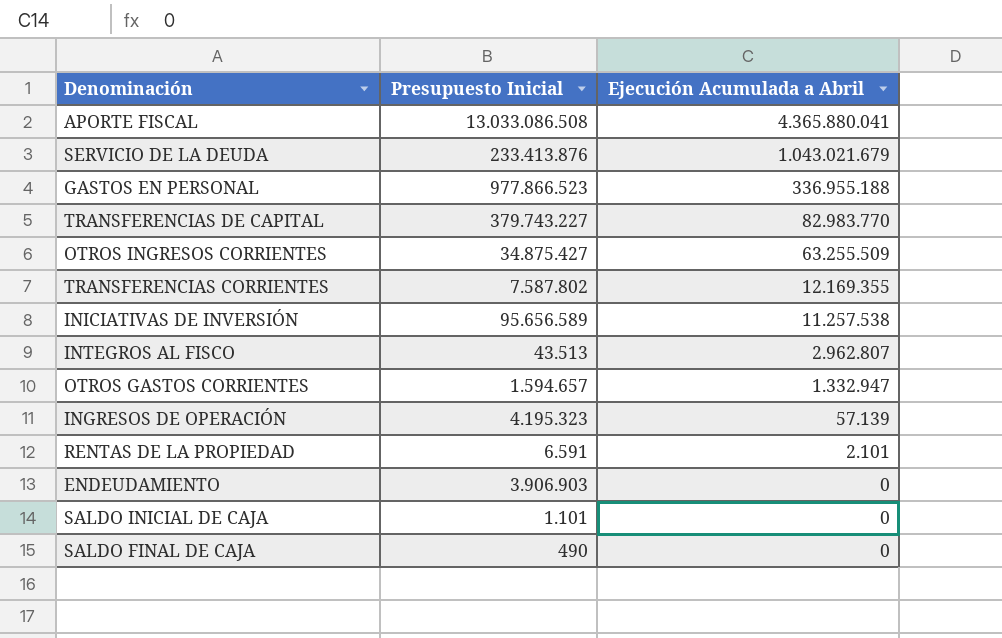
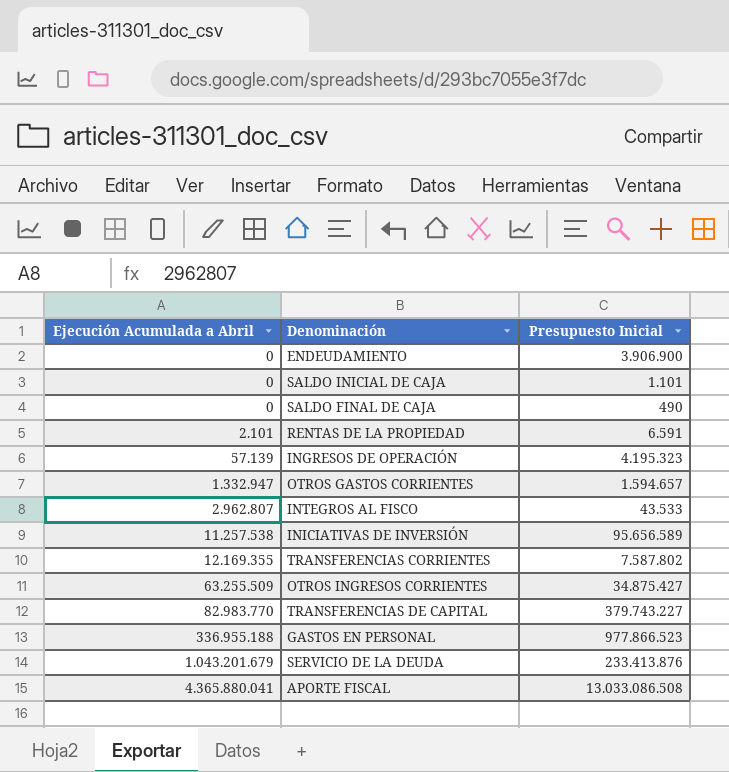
row order: Ejecución Acumulada a Abril descending -> Ejecución Acumulada a Abril ascending
column Ejecución Acumulada a Abril | position: 3 -> 1
ENDEUDAMIENTO | Presupuesto Inicial: 3.906.903 -> 3.906.900
INTEGROS AL FISCO | Presupuesto Inicial: 43.513 -> 43.533
SERVICIO DE LA DEUDA | Ejecución Acumulada a Abril: 1.043.021.679 -> 1.043.201.679

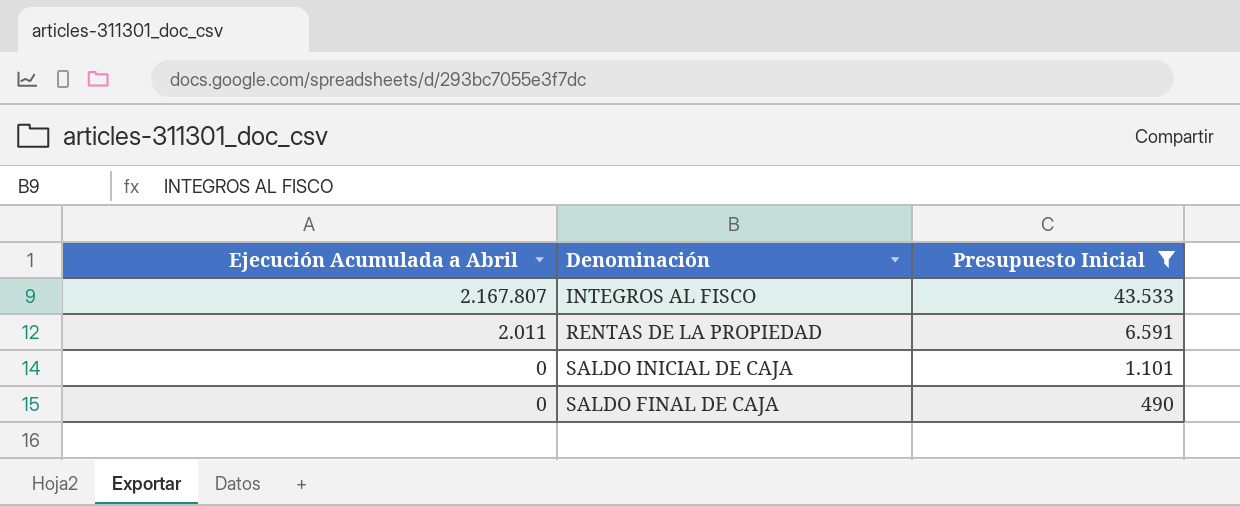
filter: none -> Presupuesto Inicial <= 43.533
row order: Ejecución Acumulada a Abril ascending -> Ejecución Acumulada a Abril descending
INTEGROS AL FISCO | Ejecución Acumulada a Abril: 2.962.807 -> 2.167.807
RENTAS DE LA PROPIEDAD | Ejecución Acumulada a Abril: 2.101 -> 2.011

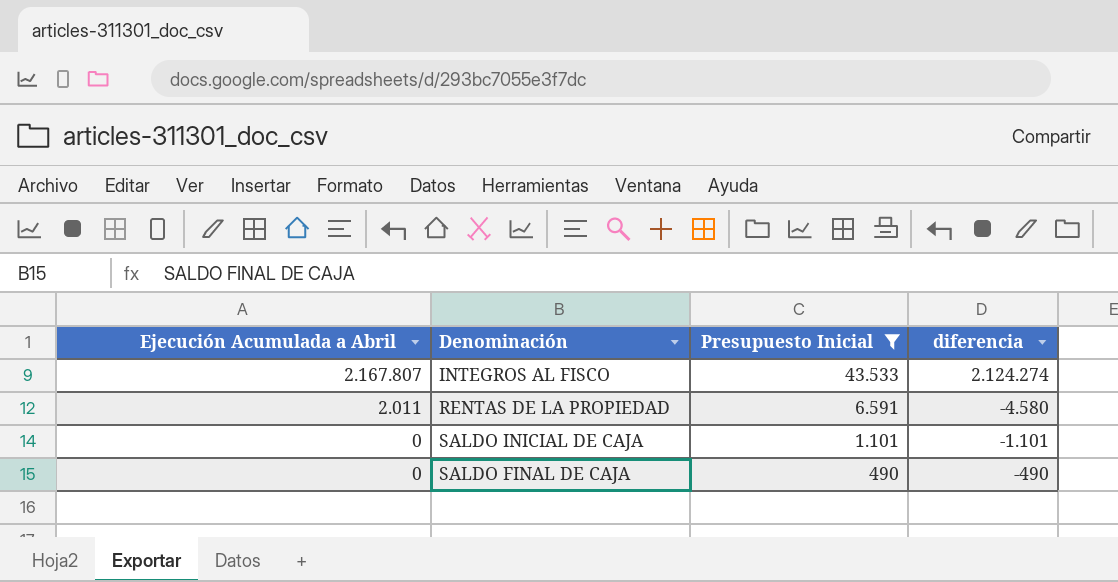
column diferencia | formula: none -> [Ejecución Acumulada a Abril] - [Presupuesto Inicial]

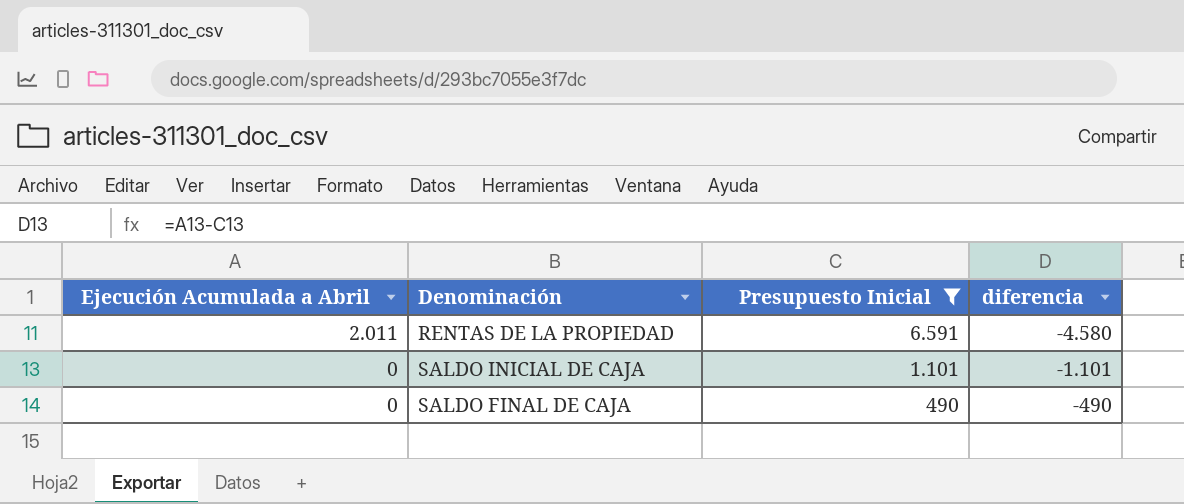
row INTEGROS AL FISCO: 2.167.807 | 43.533 | 2.124.274 -> none

